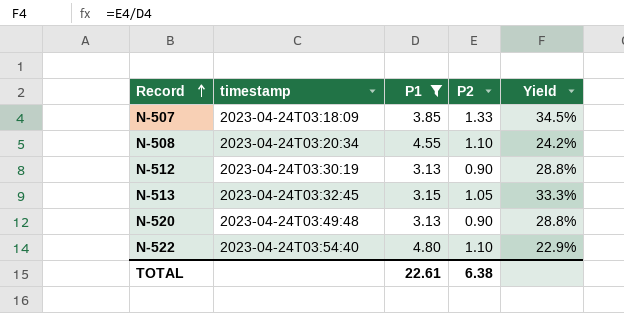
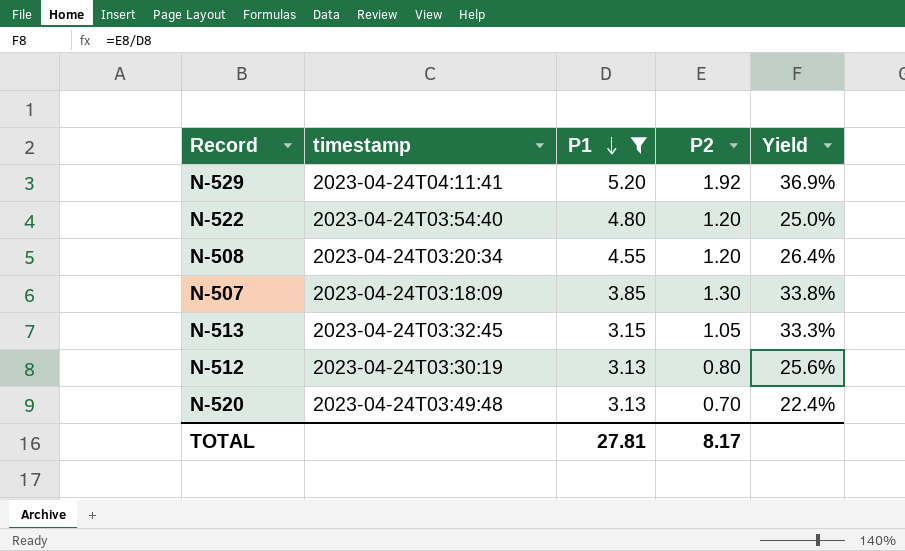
row order: Record ascending -> P1 descending
row N-529: none -> 2023-04-24T04:11:41 | 5.20 | 1.92 | 36.9%
N-522 | P2: 1.10 -> 1.20
N-522 | Yield: 22.9% -> 25.0%
N-508 | P2: 1.10 -> 1.20
N-508 | Yield: 24.2% -> 26.4%
N-507 | P2: 1.33 -> 1.30
N-507 | Yield: 34.5% -> 33.8%
N-512 | P2: 0.90 -> 0.80
N-512 | Yield: 28.8% -> 25.6%
N-520 | P2: 0.90 -> 0.70
N-520 | Yield: 28.8% -> 22.4%
TOTAL | P1: 22.61 -> 27.81
TOTAL | P2: 6.38 -> 8.17

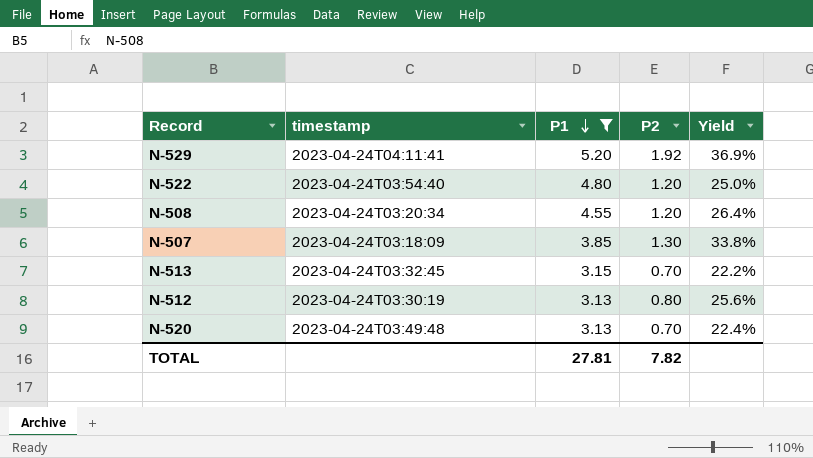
N-513 | P2: 1.05 -> 0.70
N-513 | Yield: 33.3% -> 22.2%
TOTAL | P2: 8.17 -> 7.82

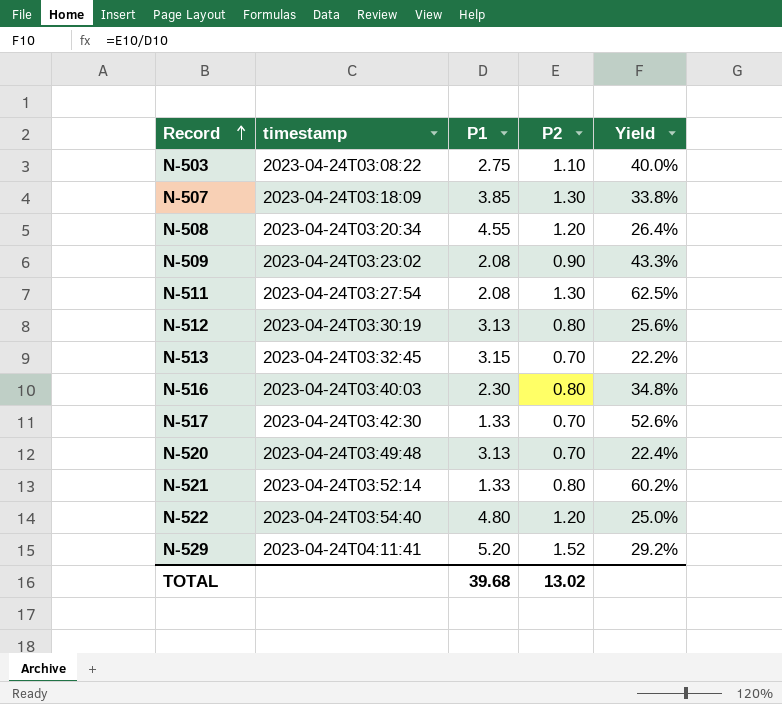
filter: P1 >= 3.13 -> none
row order: P1 descending -> Record ascending
N-529 | P2: 1.92 -> 1.52
N-529 | Yield: 36.9% -> 29.2%
TOTAL | P1: 27.81 -> 39.68
TOTAL | P2: 7.82 -> 13.02

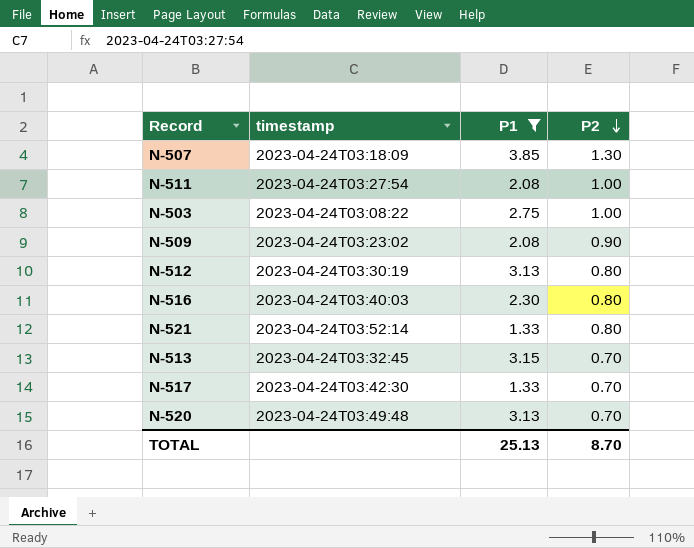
filter: none -> P1 <= 3.85
row order: Record ascending -> P2 descending
column Yield | formula: [P2] / [P1] -> none
N-511 | P2: 1.30 -> 1.00
N-503 | P2: 1.10 -> 1.00
TOTAL | P1: 39.68 -> 25.13
TOTAL | P2: 13.02 -> 8.70

